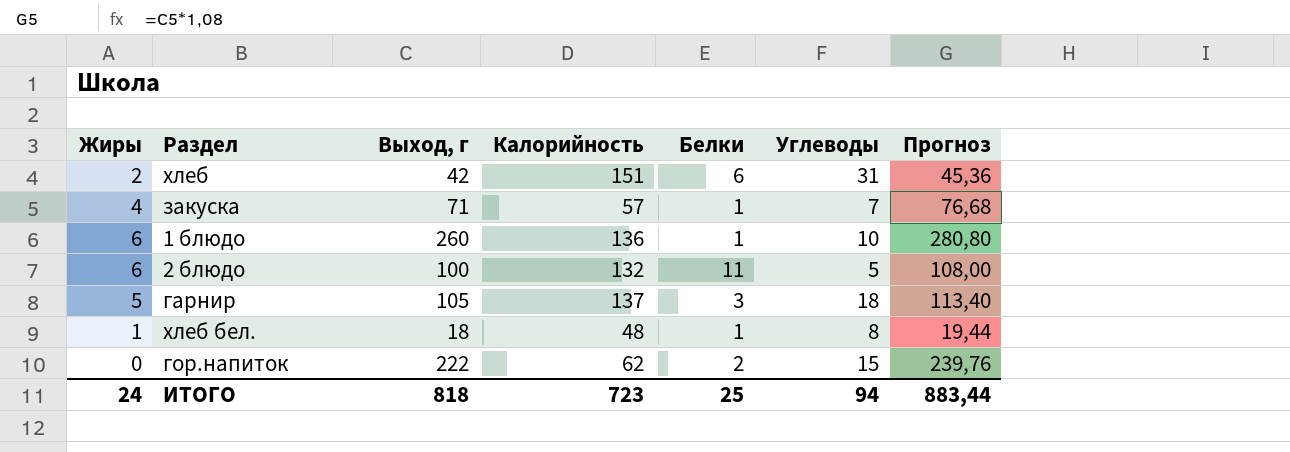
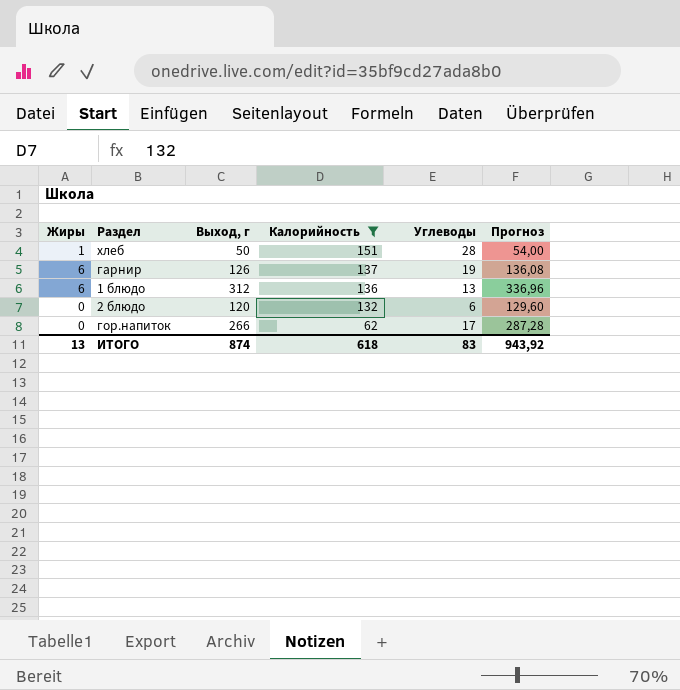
filter: none -> Калорийность >= 62
row order: none -> Калорийность descending
column Белки | position: 5 -> none
хлеб | Жиры: 2 -> 1
хлеб | Выход, г: 42 -> 50
хлеб | Углеводы: 31 -> 28
хлеб | Прогноз: 45,36 -> 54,00
гарнир | Жиры: 5 -> 6
гарнир | Выход, г: 105 -> 126
гарнир | Углеводы: 18 -> 19
гарнир | Прогноз: 113,40 -> 136,08
1 блюдо | Выход, г: 260 -> 312
1 блюдо | Углеводы: 10 -> 13
1 блюдо | Прогноз: 280,80 -> 336,96
2 блюдо | Жиры: 6 -> 0
2 блюдо | Выход, г: 100 -> 120
2 блюдо | Углеводы: 5 -> 6
2 блюдо | Прогноз: 108,00 -> 129,60
гор.напиток | Выход, г: 222 -> 266
гор.напиток | Углеводы: 15 -> 17
гор.напиток | Прогноз: 239,76 -> 287,28
ИТОГО | Жиры: 24 -> 13
ИТОГО | Выход, г: 818 -> 874
ИТОГО | Калорийность: 723 -> 618
ИТОГО | Углеводы: 94 -> 83
ИТОГО | Прогноз: 883,44 -> 943,92

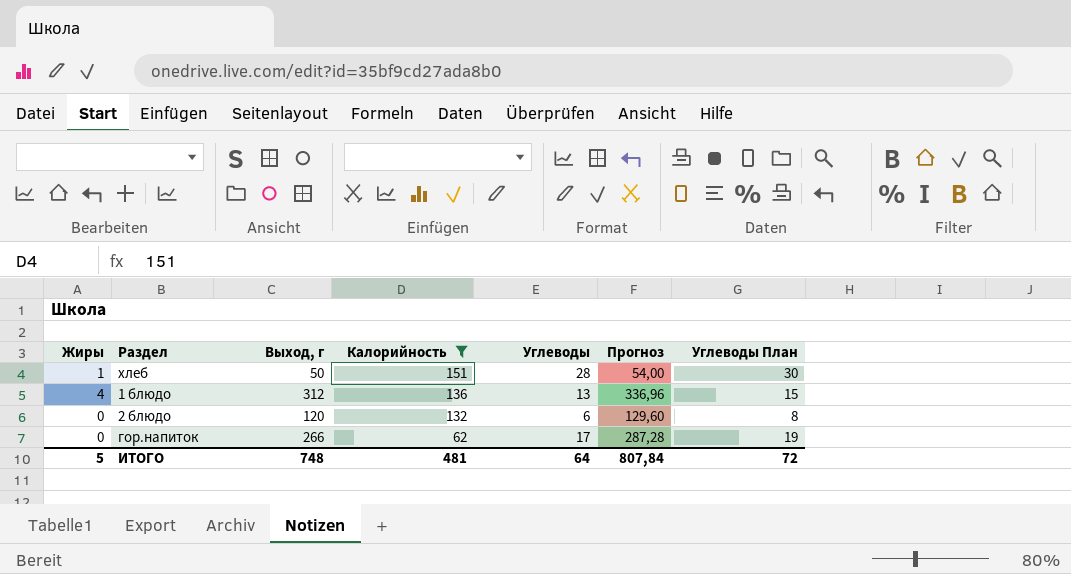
column Углеводы План | formula: none -> [Углеводы] + 2
row гарнир: 6 | 126 | 137 | 19 | 136,08 -> none
1 блюдо | Жиры: 6 -> 4
ИТОГО | Жиры: 13 -> 5
ИТОГО | Выход, г: 874 -> 748
ИТОГО | Калорийность: 618 -> 481
ИТОГО | Углеводы: 83 -> 64
ИТОГО | Прогноз: 943,92 -> 807,84

